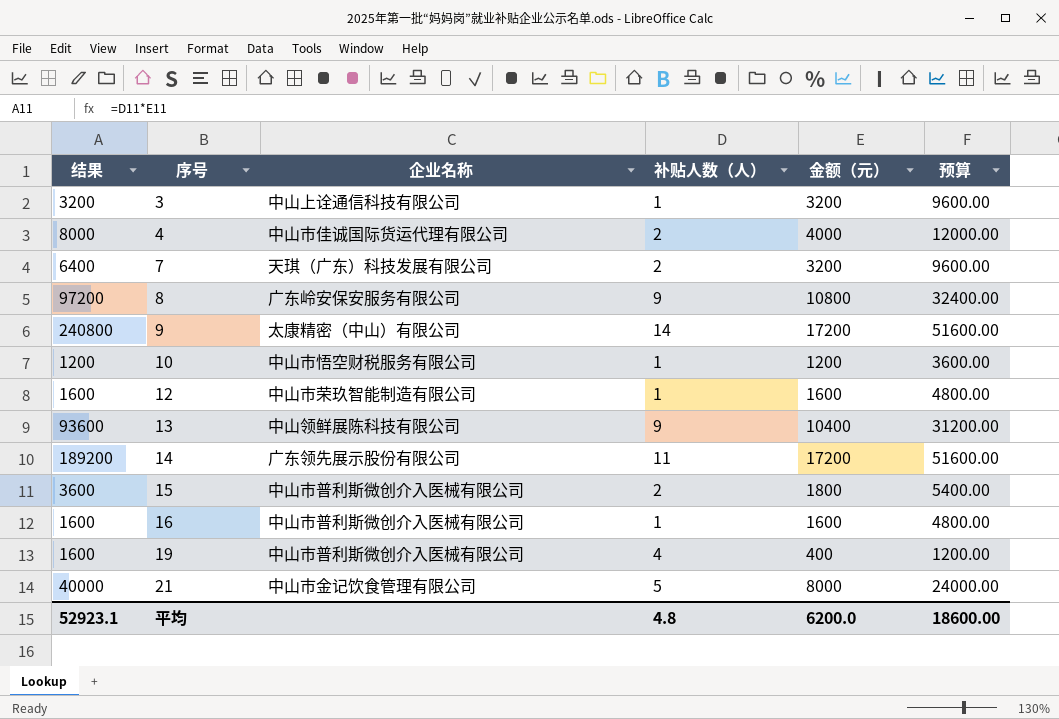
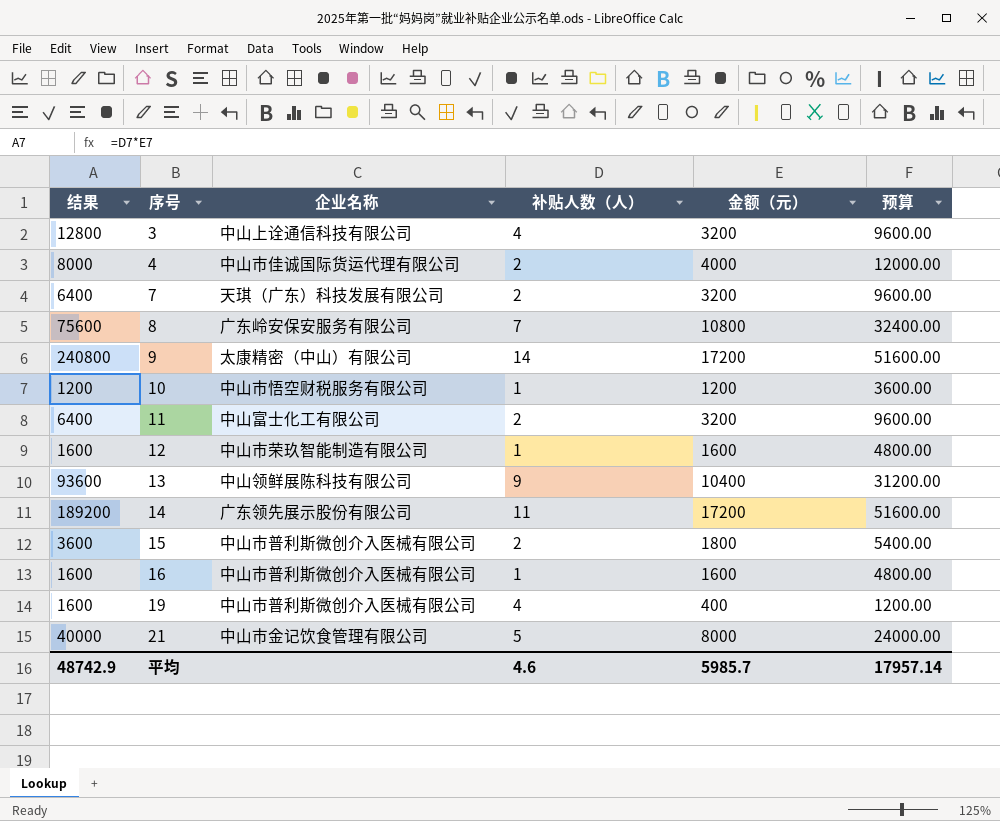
3 | 结果: 3200 -> 12800
3 | 补贴人数（人）: 1 -> 4
8 | 结果: 97200 -> 75600
8 | 补贴人数（人）: 9 -> 7
row 11: none -> 6400 | 中山富士化工有限公司 | 2 | 3200 | 9600.00
平均 | 结果: 52923.1 -> 48742.9
平均 | 补贴人数（人）: 4.8 -> 4.6
平均 | 金额（元）: 6200.0 -> 5985.7
平均 | 预算: 18600.00 -> 17957.14

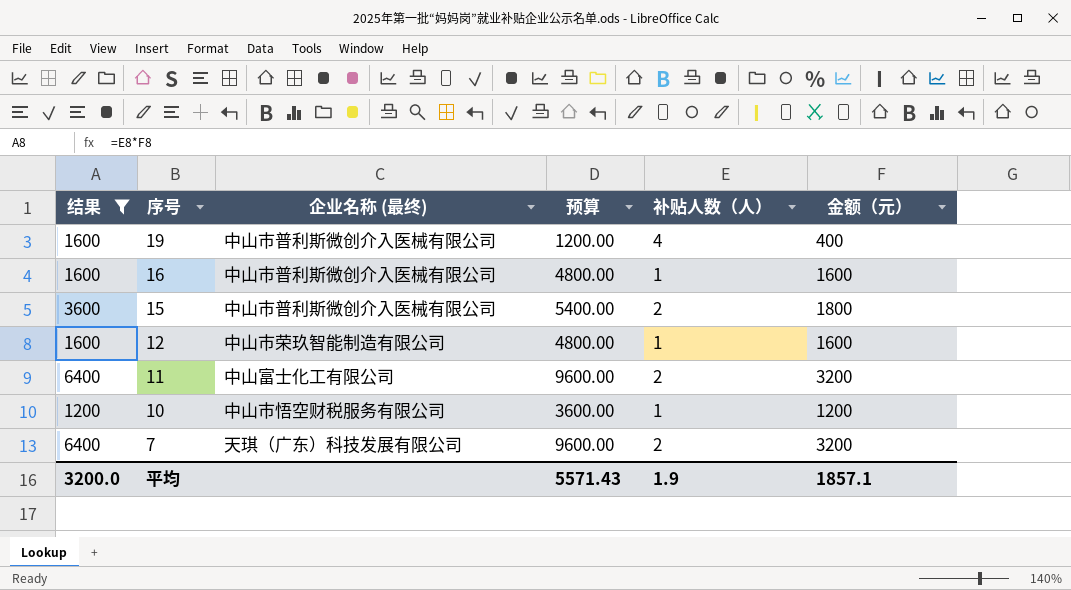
filter: none -> 结果 <= 6400
row order: 序号 ascending -> 序号 descending
column name: 企业名称 -> 企业名称 (最终)
column 预算 | position: 6 -> 4
平均 | 结果: 48742.9 -> 3200.0
平均 | 预算: 17957.14 -> 5571.43
平均 | 补贴人数（人）: 4.6 -> 1.9
平均 | 金额（元）: 5985.7 -> 1857.1

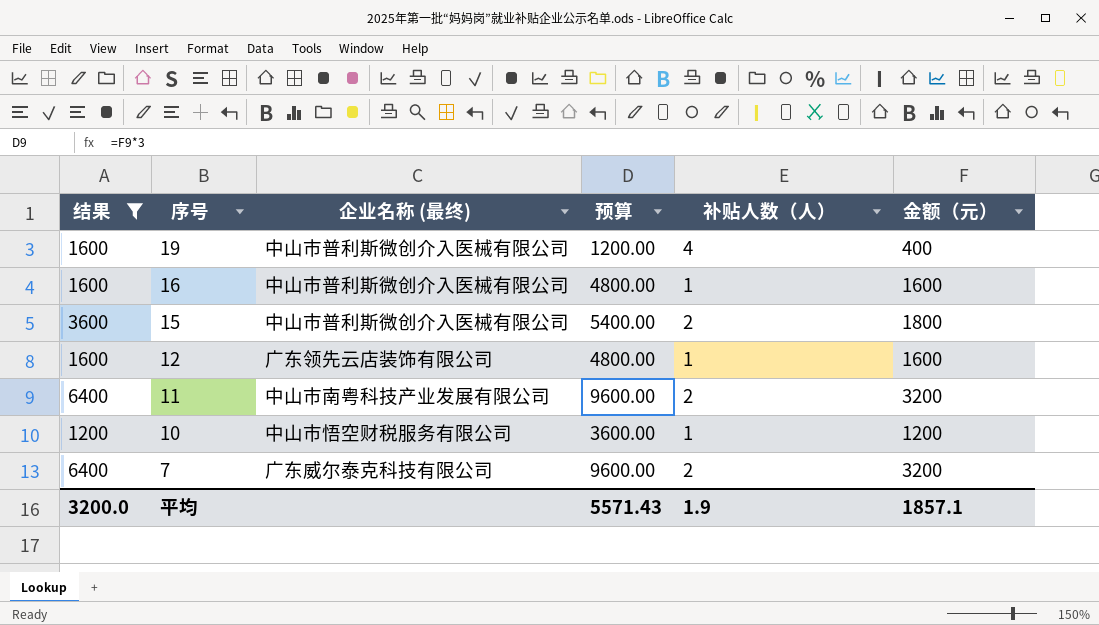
12 | 企业名称 (最终): 中山市荣玖智能制造有限公司 -> 广东领先云店装饰有限公司
11 | 企业名称 (最终): 中山富士化工有限公司 -> 中山市南粤科技产业发展有限公司
7 | 企业名称 (最终): 天琪（广东）科技发展有限公司 -> 广东威尔泰克科技有限公司

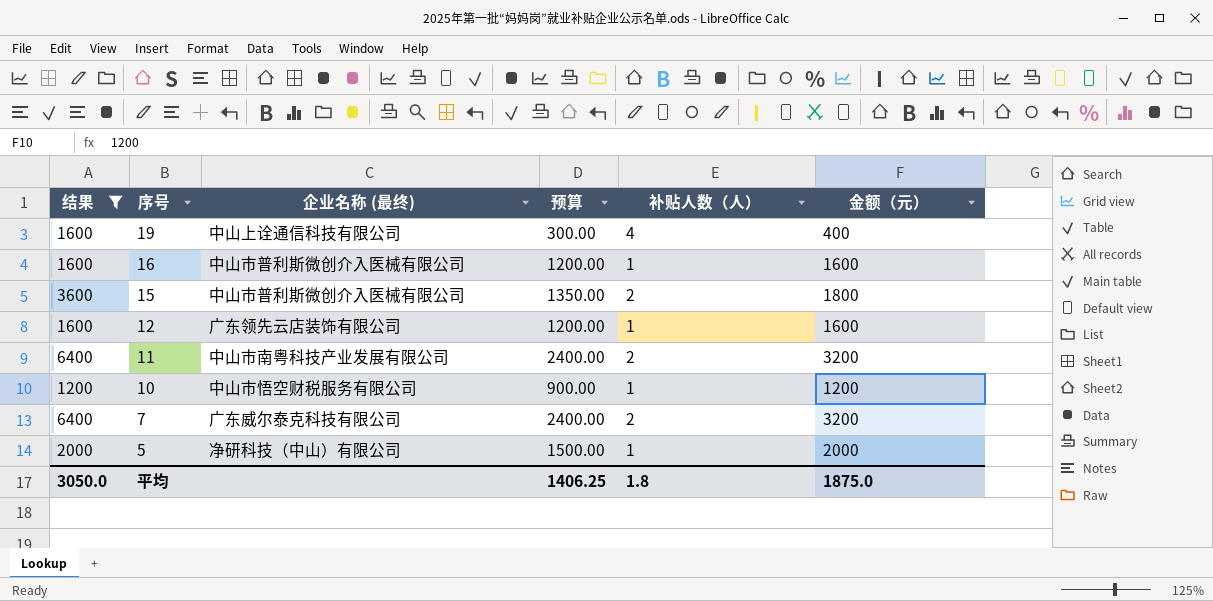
column 预算 | formula: [金额（元）] * 3 -> [金额（元）] * 0.75
19 | 企业名称 (最终): 中山市普利斯微创介入医械有限公司 -> 中山上诠通信科技有限公司
row 5: none -> 2000 | 净研科技（中山）有限公司 | 1500.00 | 1 | 2000
平均 | 结果: 3200.0 -> 3050.0
平均 | 预算: 5571.43 -> 1406.25
平均 | 补贴人数（人）: 1.9 -> 1.8
平均 | 金额（元）: 1857.1 -> 1875.0

